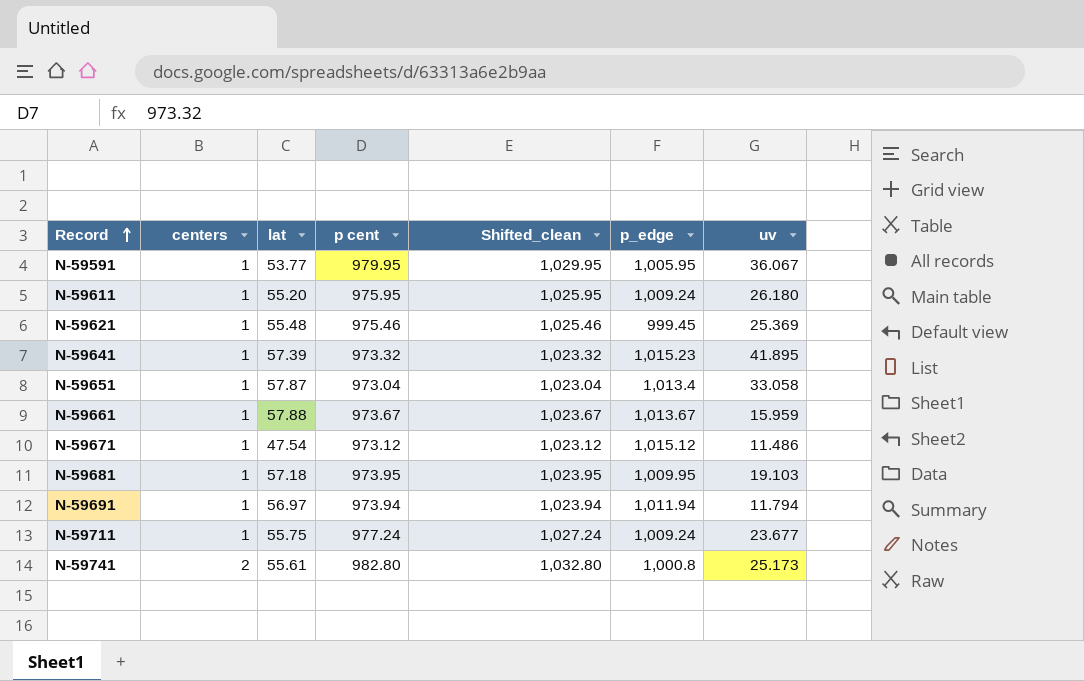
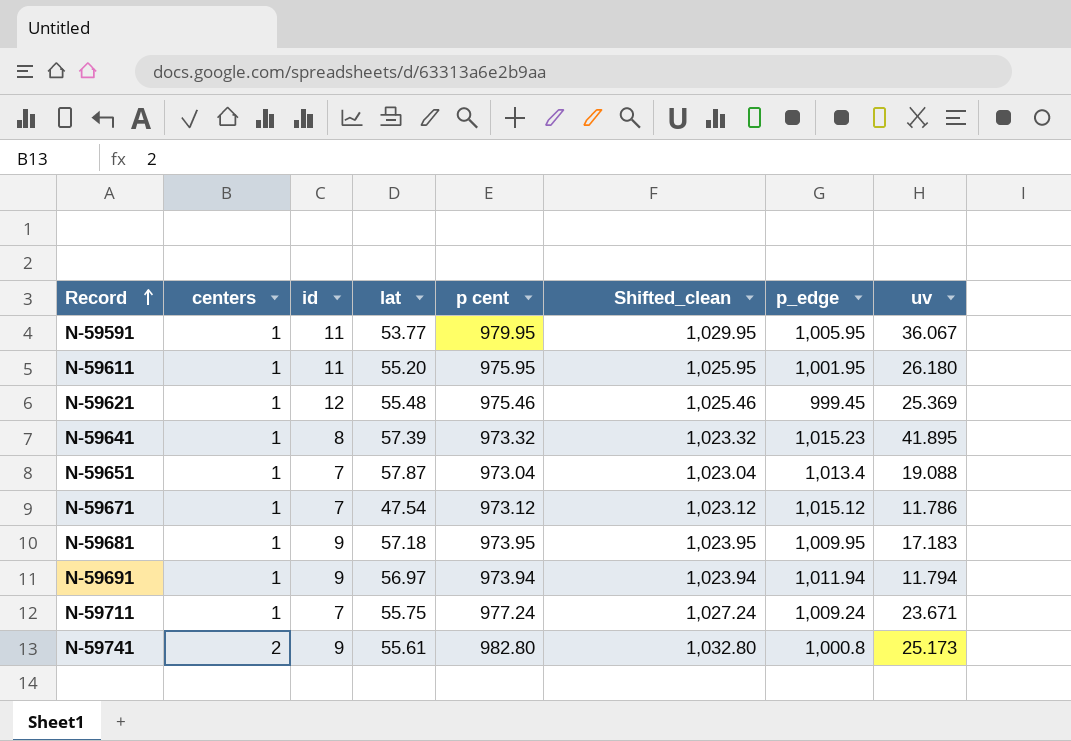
column id | position: none -> 3
row N-59661: 1 | 57.88 | 973.67 | 1,023.67 | 1,013.67 | 15.959 -> none
N-59611 | p_edge: 1,009.24 -> 1,001.95
N-59651 | uv: 33.058 -> 19.088
N-59671 | uv: 11.486 -> 11.786
N-59681 | uv: 19.103 -> 17.183
N-59711 | uv: 23.677 -> 23.671

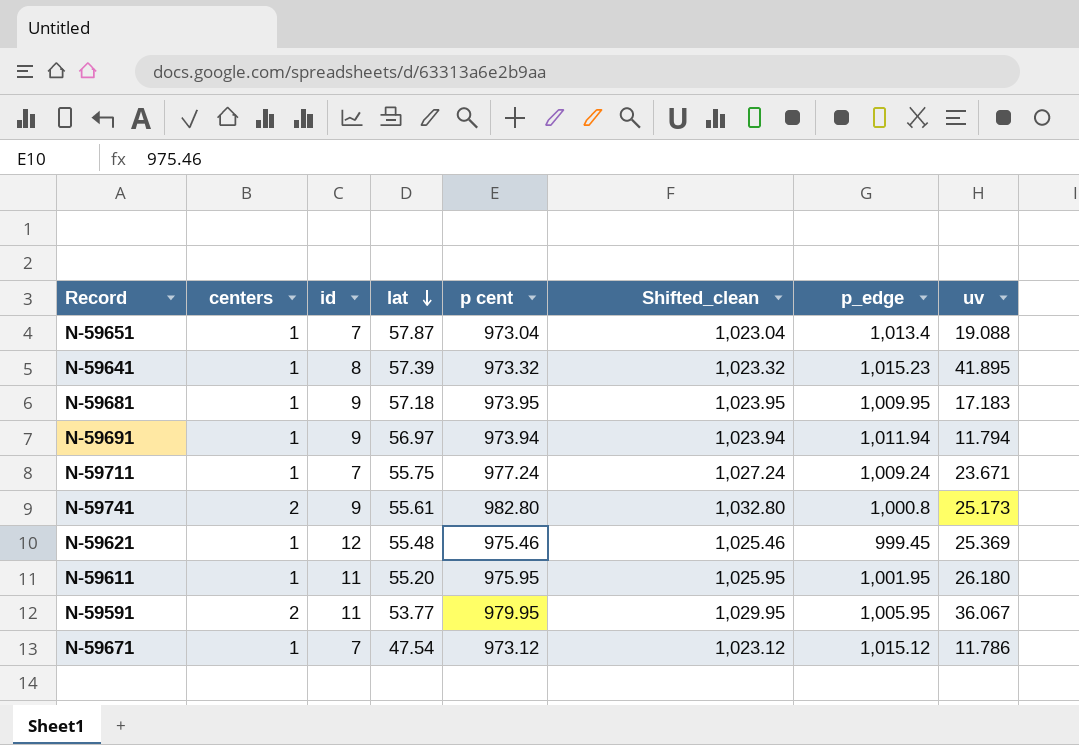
row order: Record ascending -> lat descending
N-59591 | centers: 1 -> 2

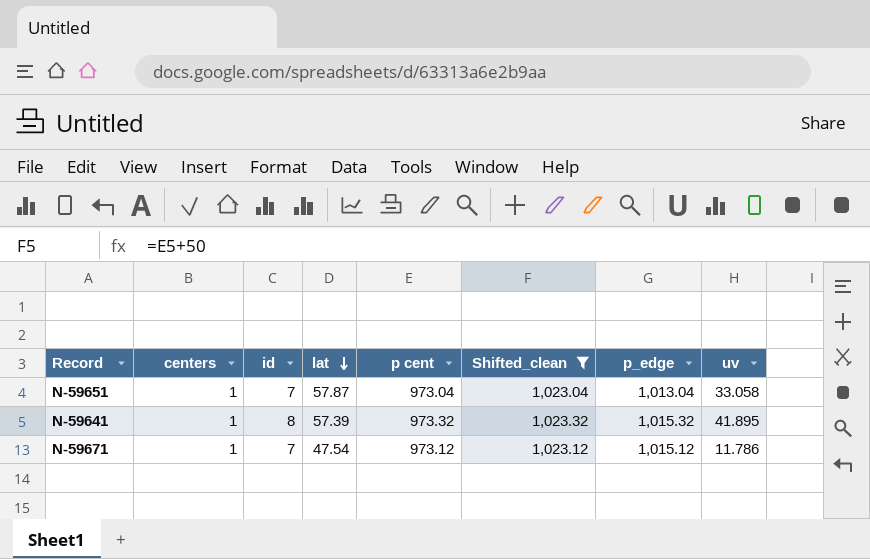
filter: none -> Shifted_clean <= 1,023.32
N-59651 | p_edge: 1,013.4 -> 1,013.04
N-59651 | uv: 19.088 -> 33.058
N-59641 | p_edge: 1,015.23 -> 1,015.32

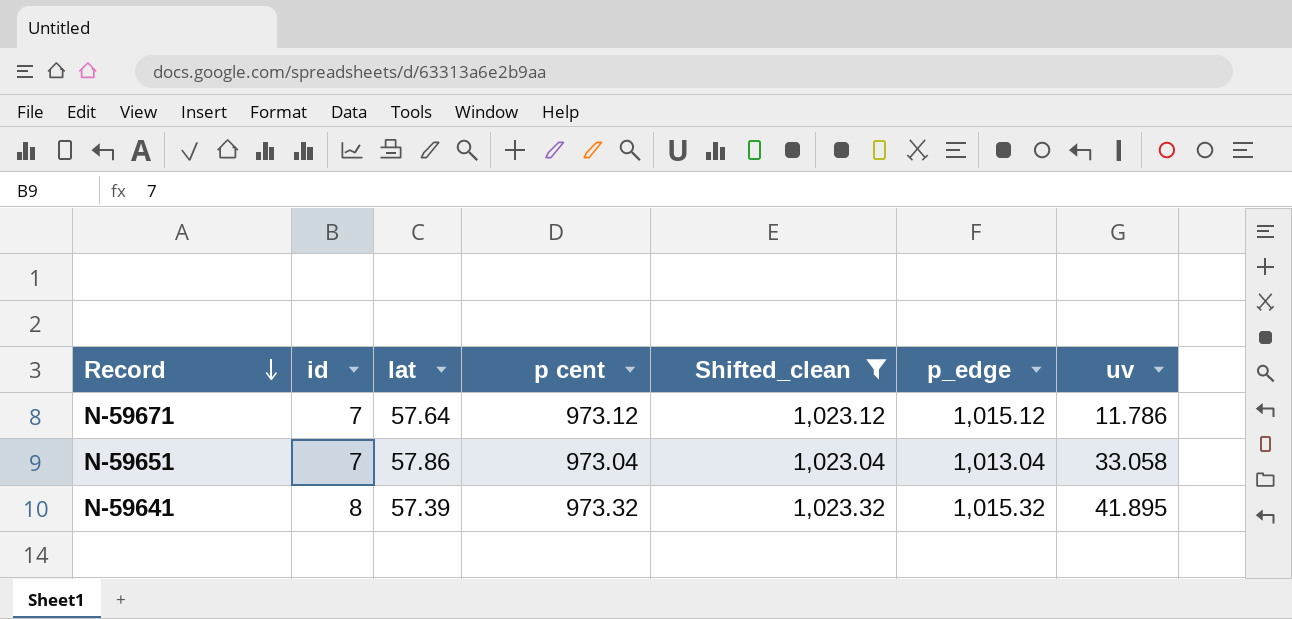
row order: lat descending -> Record descending
column centers | position: 2 -> none
N-59671 | lat: 47.54 -> 57.64
N-59651 | lat: 57.87 -> 57.86

